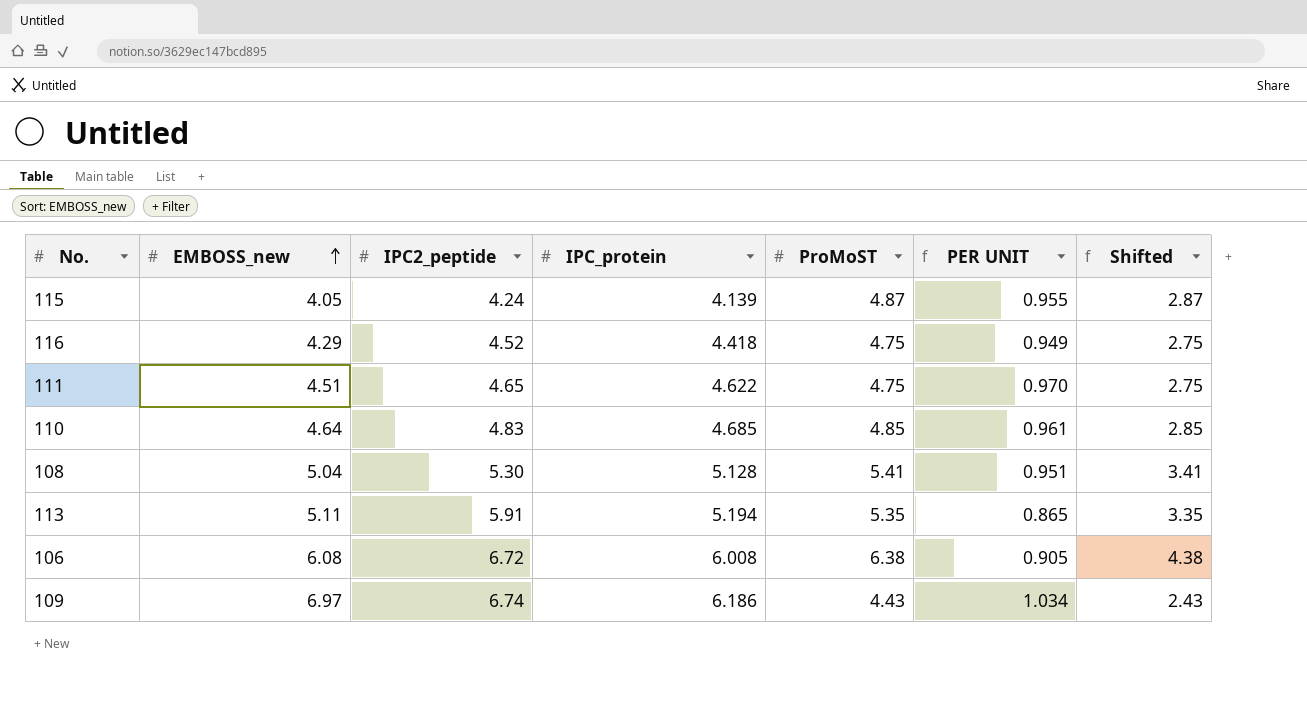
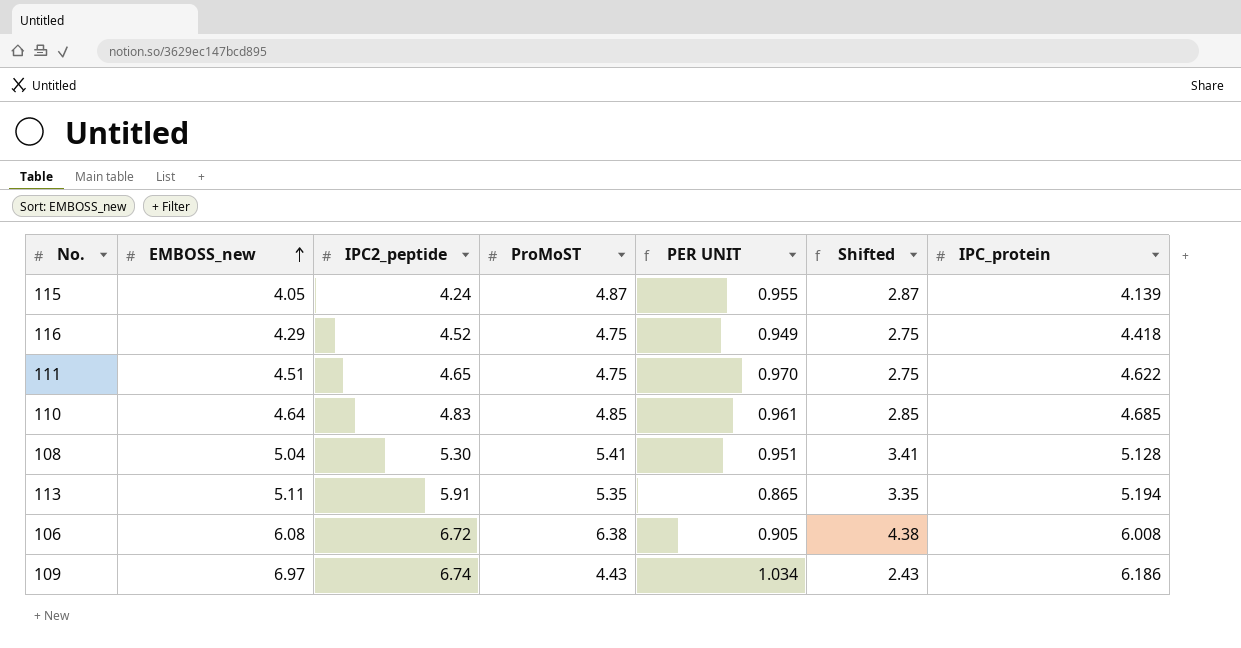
column IPC_protein | position: 4 -> 7

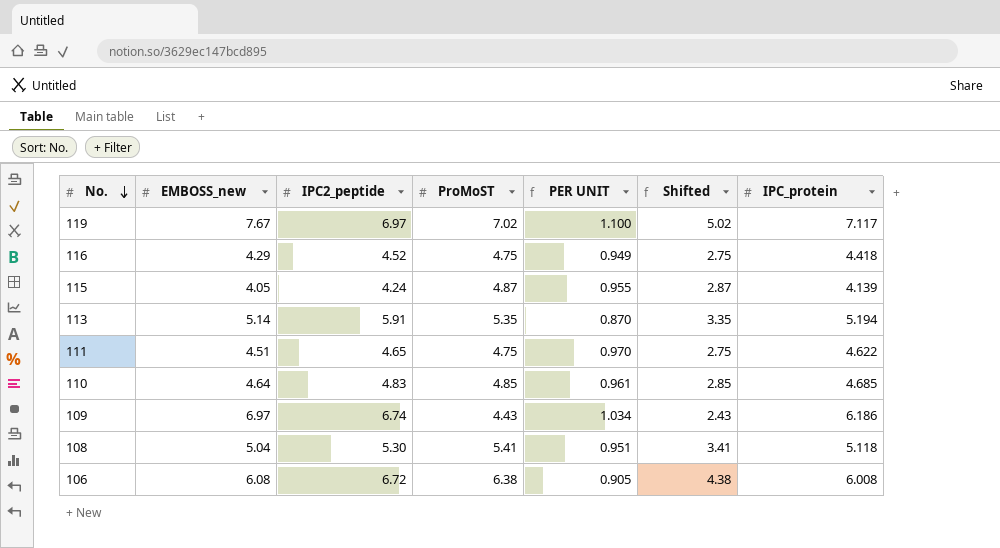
row order: EMBOSS_new ascending -> No. descending
row 119: none -> 7.67 | 6.97 | 7.02 | 1.100 | 5.02 | 7.117
113 | EMBOSS_new: 5.11 -> 5.14
113 | PER UNIT: 0.865 -> 0.870
108 | IPC_protein: 5.128 -> 5.118

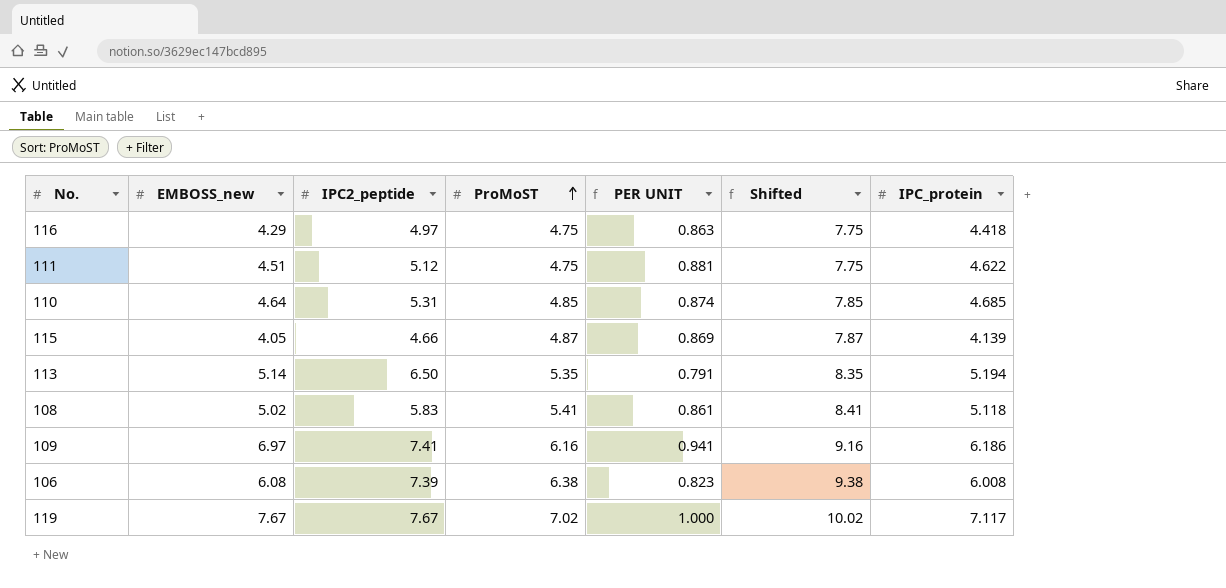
row order: No. descending -> ProMoST ascending
column Shifted | formula: [ProMoST] - 2 -> [ProMoST] + 3
116 | IPC2_peptide: 4.52 -> 4.97
116 | PER UNIT: 0.949 -> 0.863
111 | IPC2_peptide: 4.65 -> 5.12
111 | PER UNIT: 0.970 -> 0.881
110 | IPC2_peptide: 4.83 -> 5.31
110 | PER UNIT: 0.961 -> 0.874
115 | IPC2_peptide: 4.24 -> 4.66
115 | PER UNIT: 0.955 -> 0.869
113 | IPC2_peptide: 5.91 -> 6.50
113 | PER UNIT: 0.870 -> 0.791
108 | EMBOSS_new: 5.04 -> 5.02
108 | IPC2_peptide: 5.30 -> 5.83
108 | PER UNIT: 0.951 -> 0.861
109 | IPC2_peptide: 6.74 -> 7.41
109 | ProMoST: 4.43 -> 6.16
109 | PER UNIT: 1.034 -> 0.941
106 | IPC2_peptide: 6.72 -> 7.39
106 | PER UNIT: 0.905 -> 0.823
119 | IPC2_peptide: 6.97 -> 7.67
119 | PER UNIT: 1.100 -> 1.000

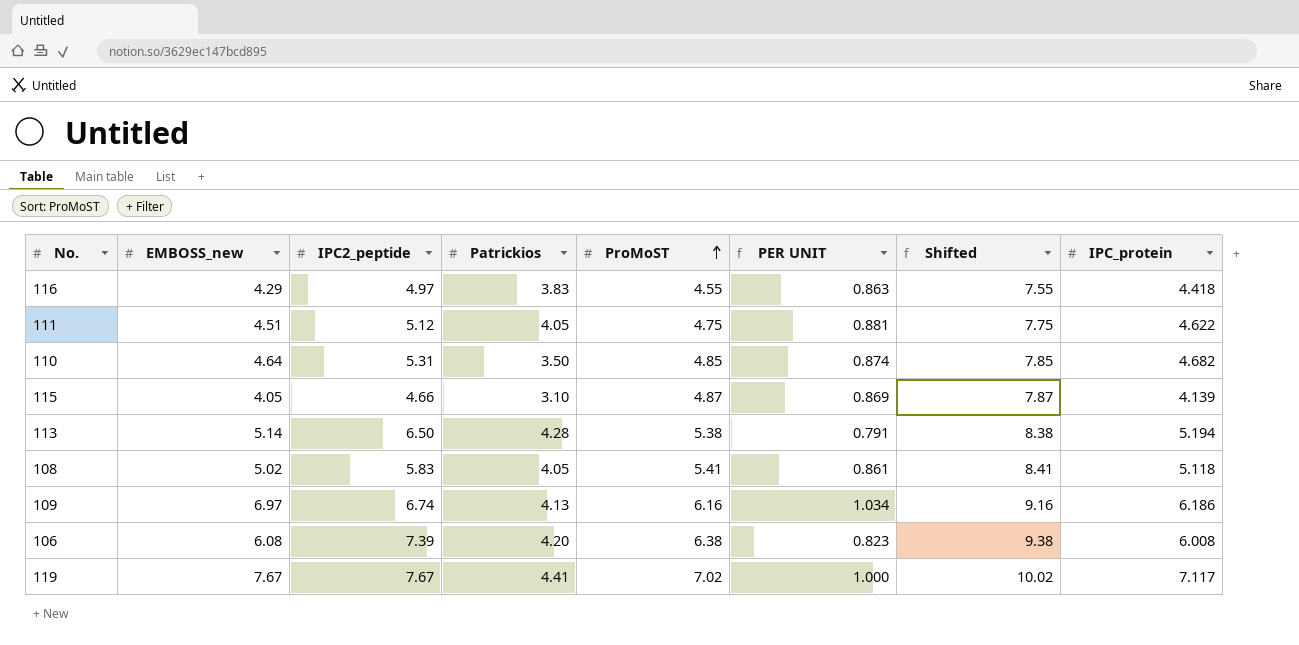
column Patrickios | position: none -> 4
116 | ProMoST: 4.75 -> 4.55
116 | Shifted: 7.75 -> 7.55
110 | IPC_protein: 4.685 -> 4.682
113 | ProMoST: 5.35 -> 5.38
113 | Shifted: 8.35 -> 8.38
109 | IPC2_peptide: 7.41 -> 6.74
109 | PER UNIT: 0.941 -> 1.034

